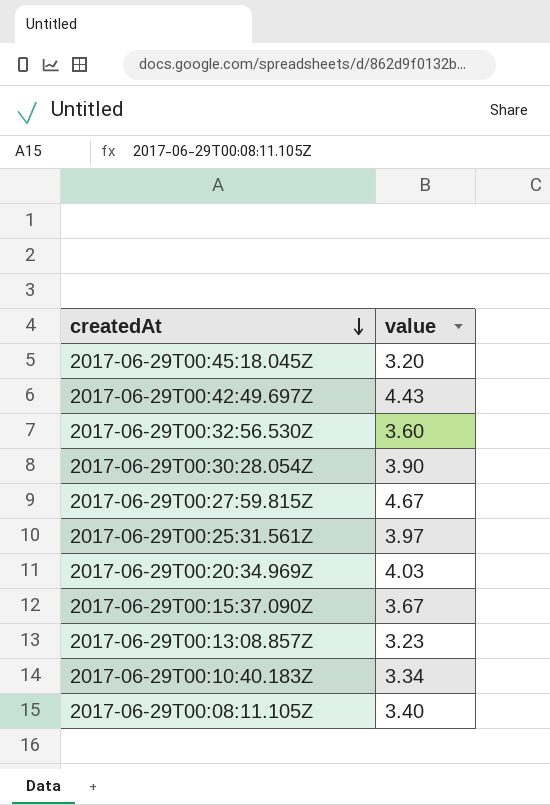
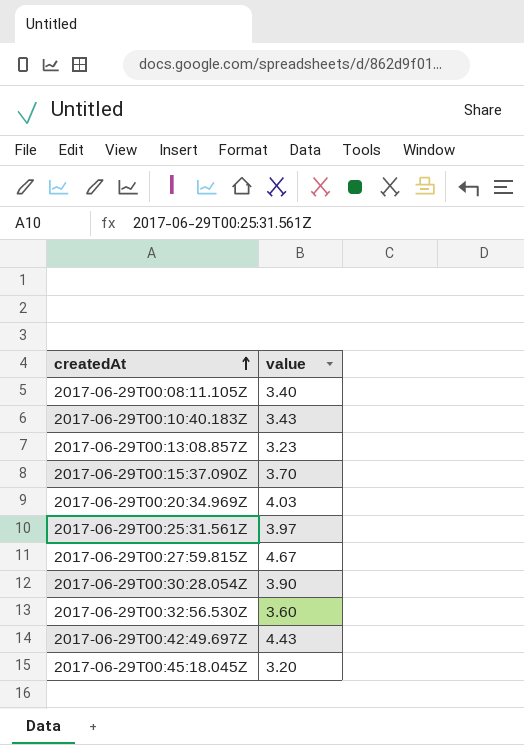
row order: createdAt descending -> createdAt ascending
2017-06-29T00:10:40.183Z | value: 3.34 -> 3.43
2017-06-29T00:15:37.090Z | value: 3.67 -> 3.70

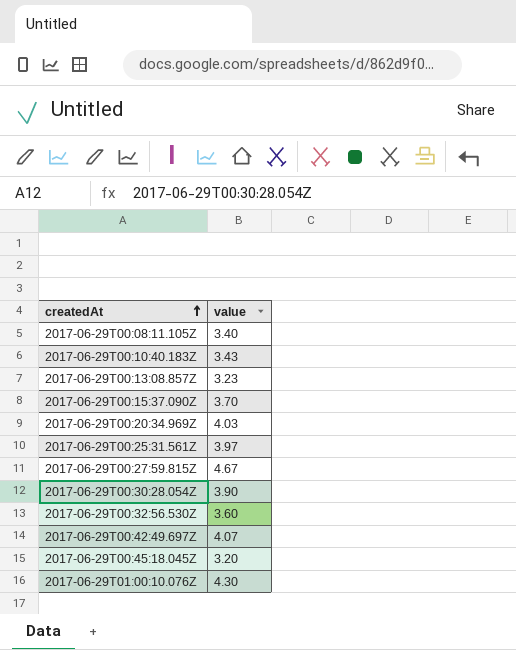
2017-06-29T00:42:49.697Z | value: 4.43 -> 4.07
row 2017-06-29T01:00:10.076Z: none -> 4.30

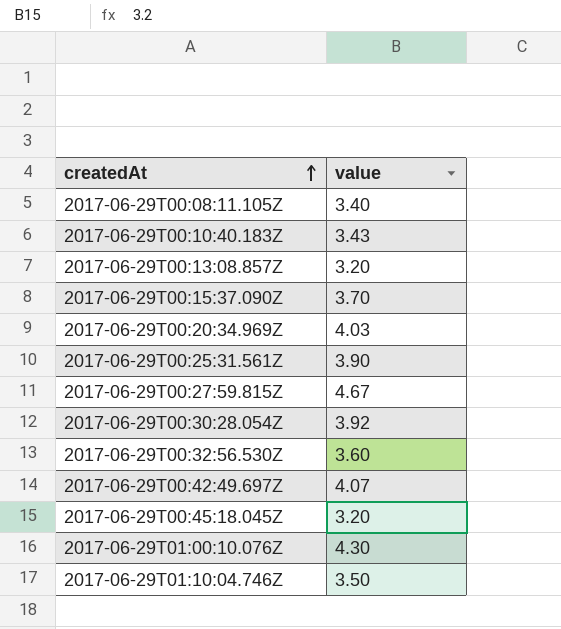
2017-06-29T00:13:08.857Z | value: 3.23 -> 3.20
2017-06-29T00:25:31.561Z | value: 3.97 -> 3.90
2017-06-29T00:30:28.054Z | value: 3.90 -> 3.92
row 2017-06-29T01:10:04.746Z: none -> 3.50

